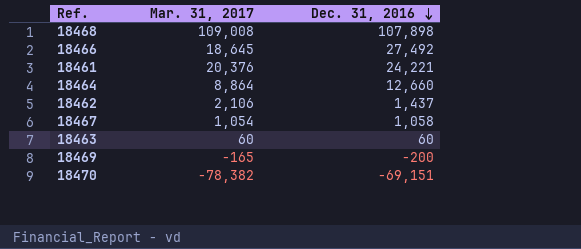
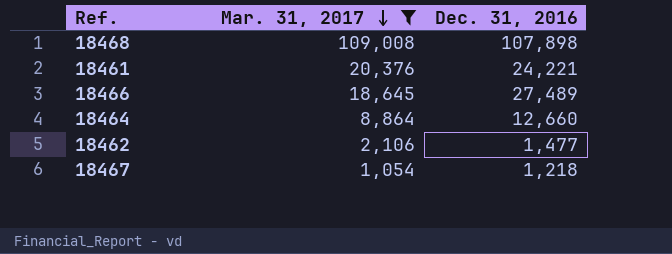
filter: none -> Mar. 31, 2017 >= 1,054
row order: Dec. 31, 2016 descending -> Mar. 31, 2017 descending
18466 | Dec. 31, 2016: 27,492 -> 27,489
18462 | Dec. 31, 2016: 1,437 -> 1,477
18467 | Dec. 31, 2016: 1,058 -> 1,218

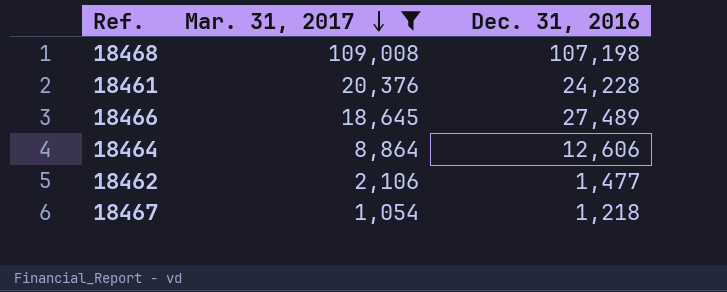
18468 | Dec. 31, 2016: 107,898 -> 107,198
18461 | Dec. 31, 2016: 24,221 -> 24,228
18464 | Dec. 31, 2016: 12,660 -> 12,606

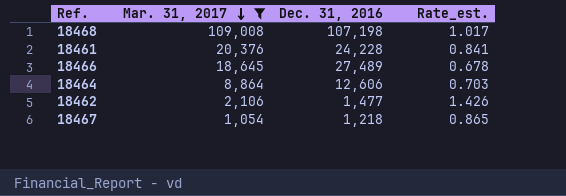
column Rate_est. | formula: none -> [Mar. 31, 2017] / [Dec. 31, 2016]

